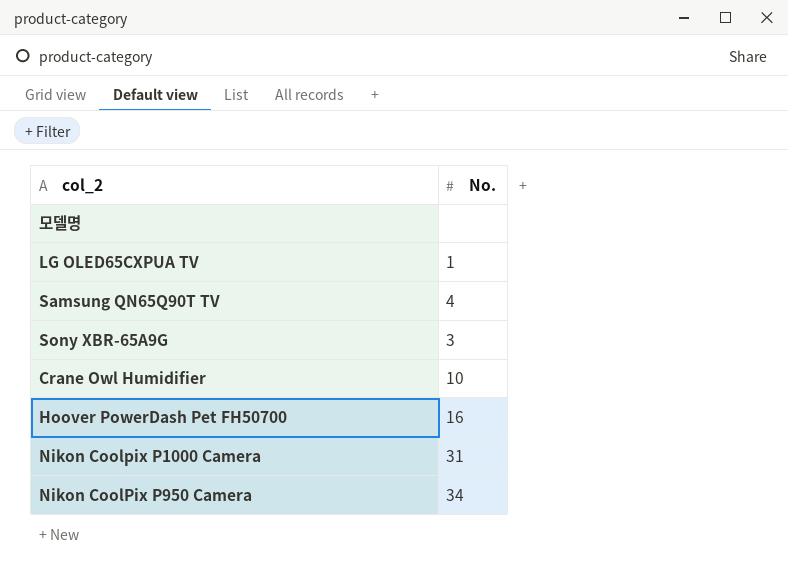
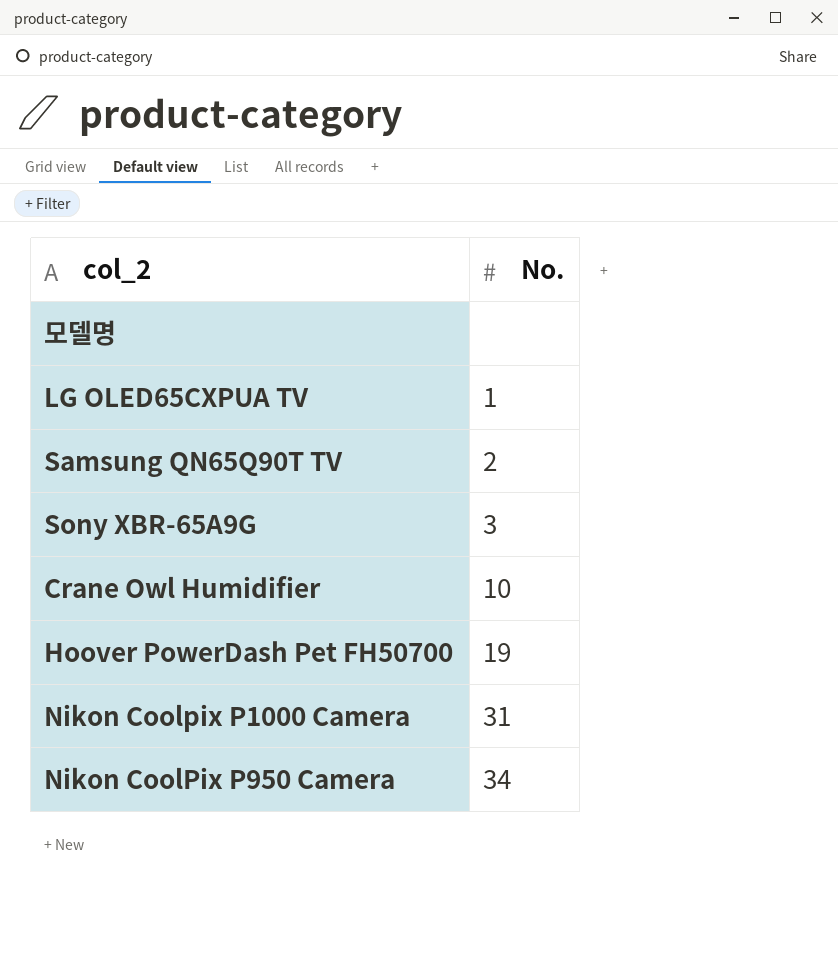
Samsung QN65Q90T TV | No.: 4 -> 2
Hoover PowerDash Pet FH50700 | No.: 16 -> 19

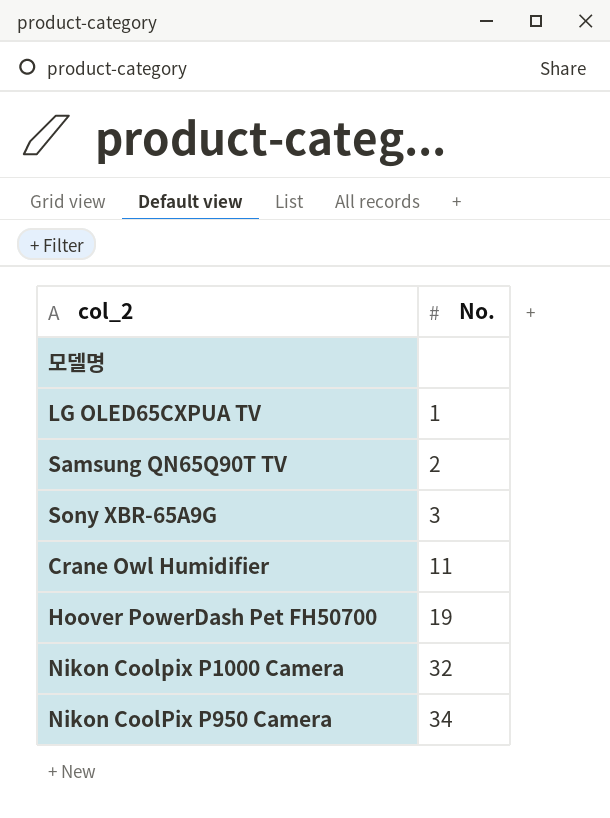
Crane Owl Humidifier | No.: 10 -> 11
Nikon Coolpix P1000 Camera | No.: 31 -> 32

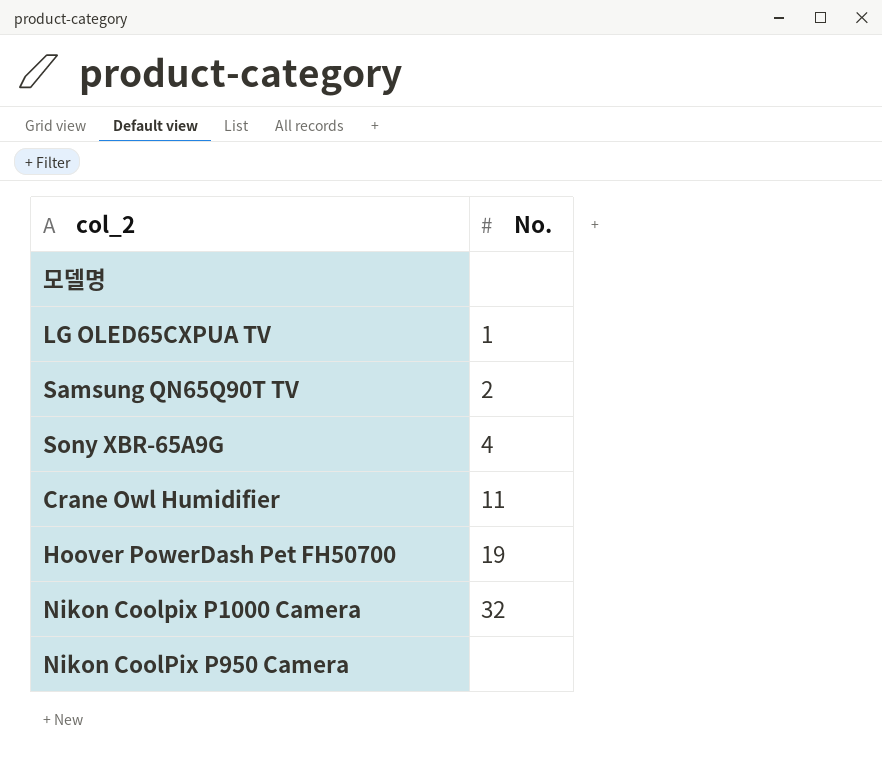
Sony XBR-65A9G | No.: 3 -> 4
Nikon CoolPix P950 Camera | No.: 34 -> none

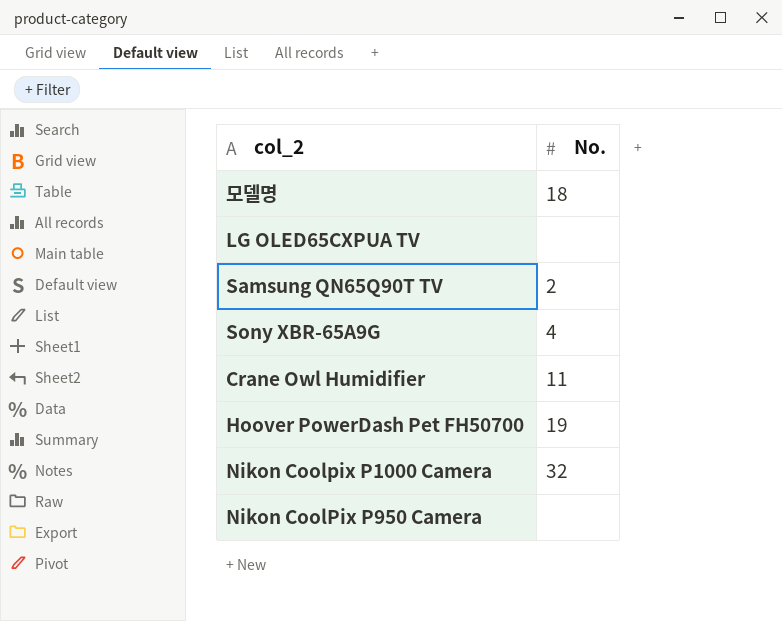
모델명 | No.: none -> 18
LG OLED65CXPUA TV | No.: 1 -> none

